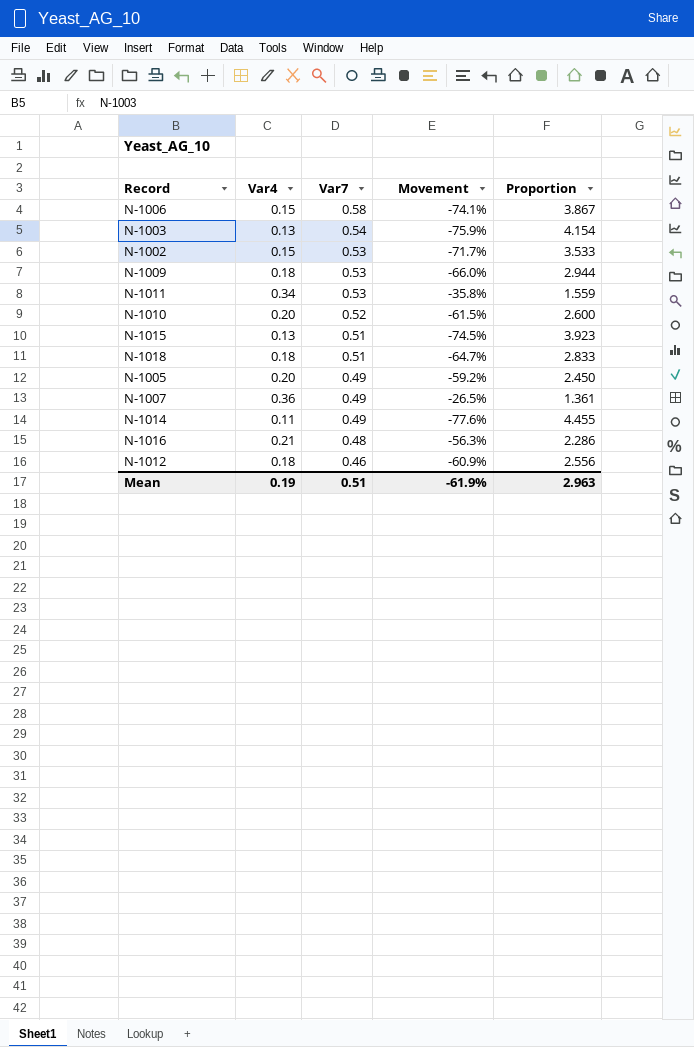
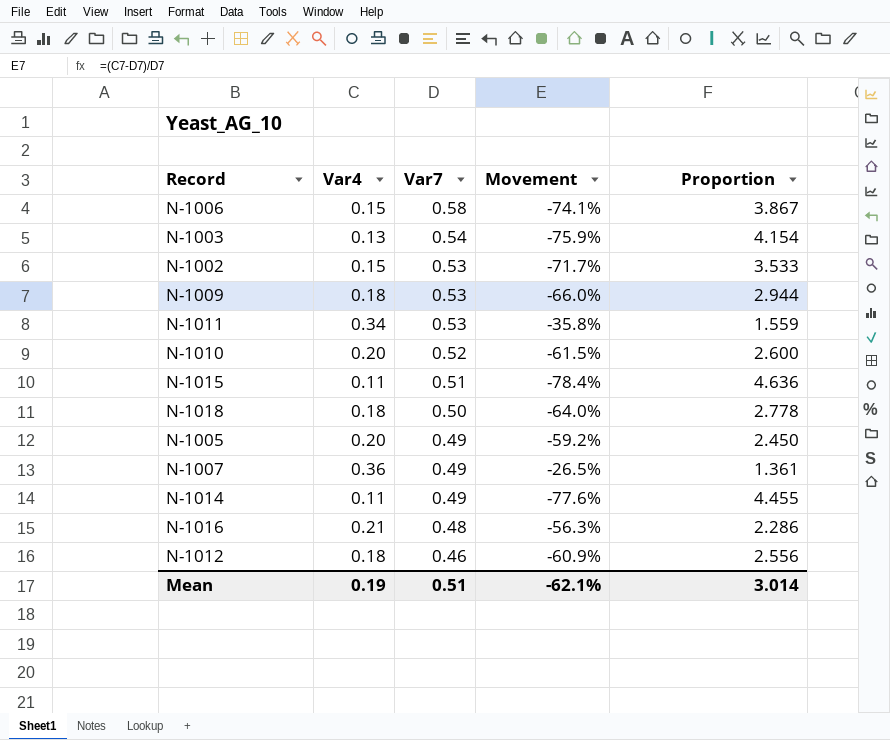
N-1015 | Var4: 0.13 -> 0.11
N-1015 | Movement: -74.5% -> -78.4%
N-1015 | Proportion: 3.923 -> 4.636
N-1018 | Var7: 0.51 -> 0.50
N-1018 | Movement: -64.7% -> -64.0%
N-1018 | Proportion: 2.833 -> 2.778
Mean | Movement: -61.9% -> -62.1%
Mean | Proportion: 2.963 -> 3.014

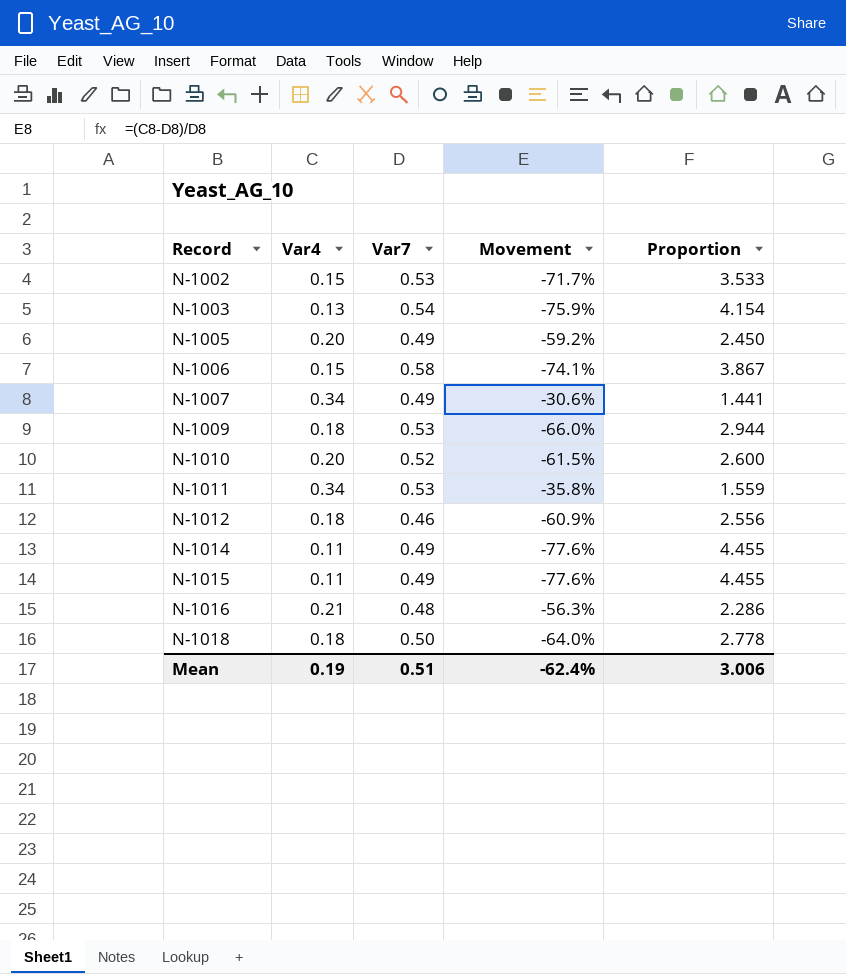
row order: Var7 descending -> Record ascending
N-1007 | Var4: 0.36 -> 0.34
N-1007 | Movement: -26.5% -> -30.6%
N-1007 | Proportion: 1.361 -> 1.441
N-1015 | Var7: 0.51 -> 0.49
N-1015 | Movement: -78.4% -> -77.6%
N-1015 | Proportion: 4.636 -> 4.455
Mean | Movement: -62.1% -> -62.4%
Mean | Proportion: 3.014 -> 3.006

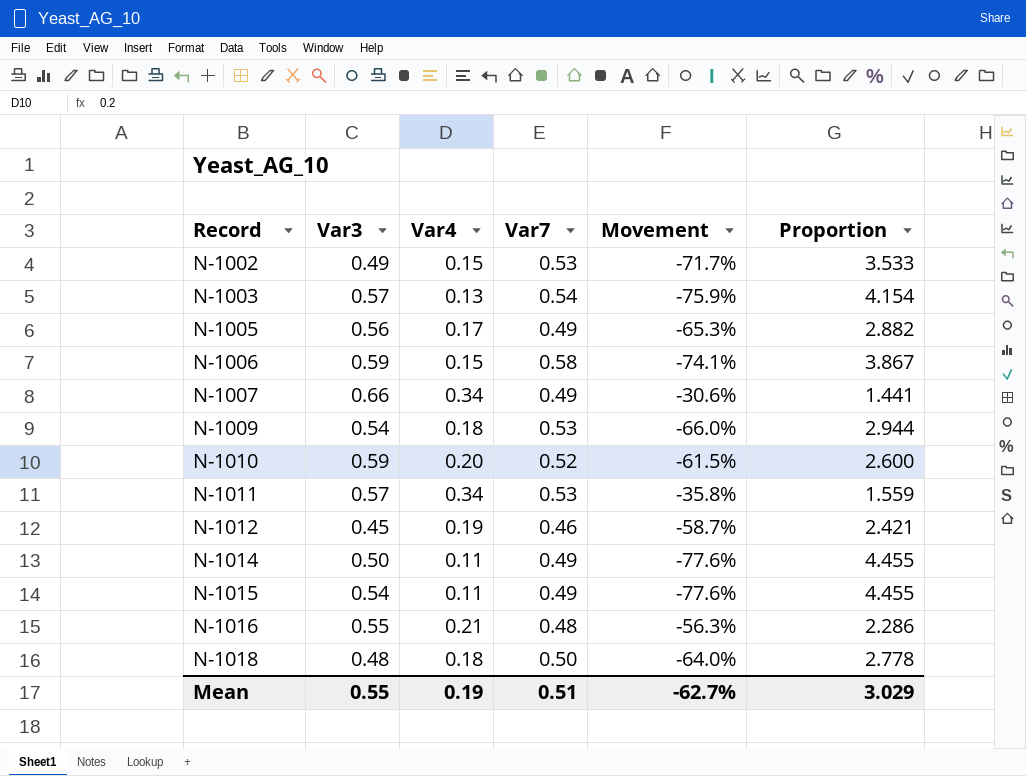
column Var3 | position: none -> 2
N-1005 | Var4: 0.20 -> 0.17
N-1005 | Movement: -59.2% -> -65.3%
N-1005 | Proportion: 2.450 -> 2.882
N-1012 | Var4: 0.18 -> 0.19
N-1012 | Movement: -60.9% -> -58.7%
N-1012 | Proportion: 2.556 -> 2.421
Mean | Movement: -62.4% -> -62.7%
Mean | Proportion: 3.006 -> 3.029

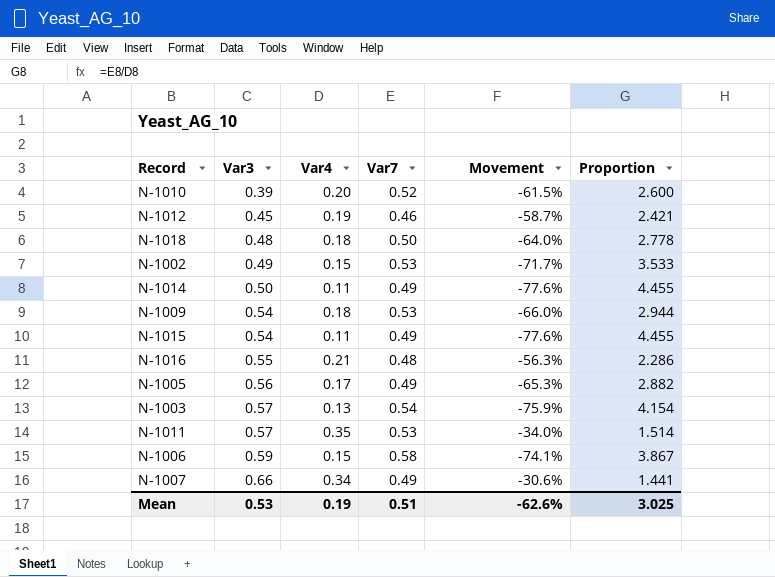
row order: Record ascending -> Var3 ascending
N-1010 | Var3: 0.59 -> 0.39
N-1011 | Var4: 0.34 -> 0.35
N-1011 | Movement: -35.8% -> -34.0%
N-1011 | Proportion: 1.559 -> 1.514
Mean | Var3: 0.55 -> 0.53
Mean | Movement: -62.7% -> -62.6%
Mean | Proportion: 3.029 -> 3.025

